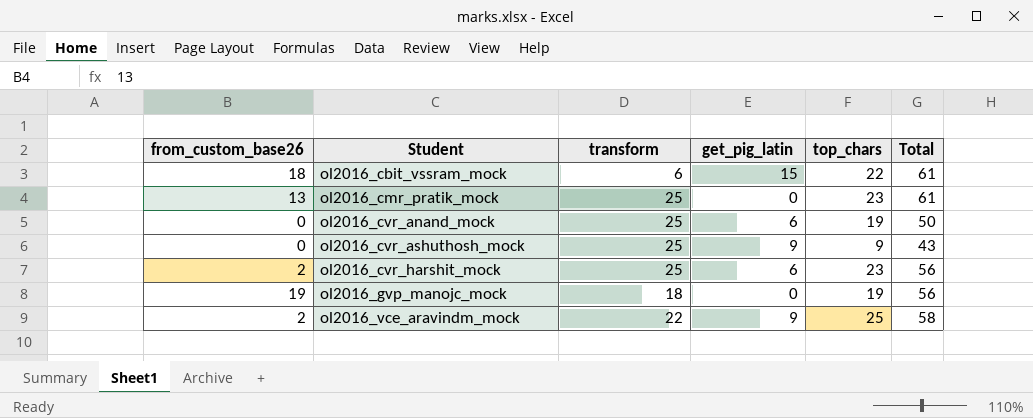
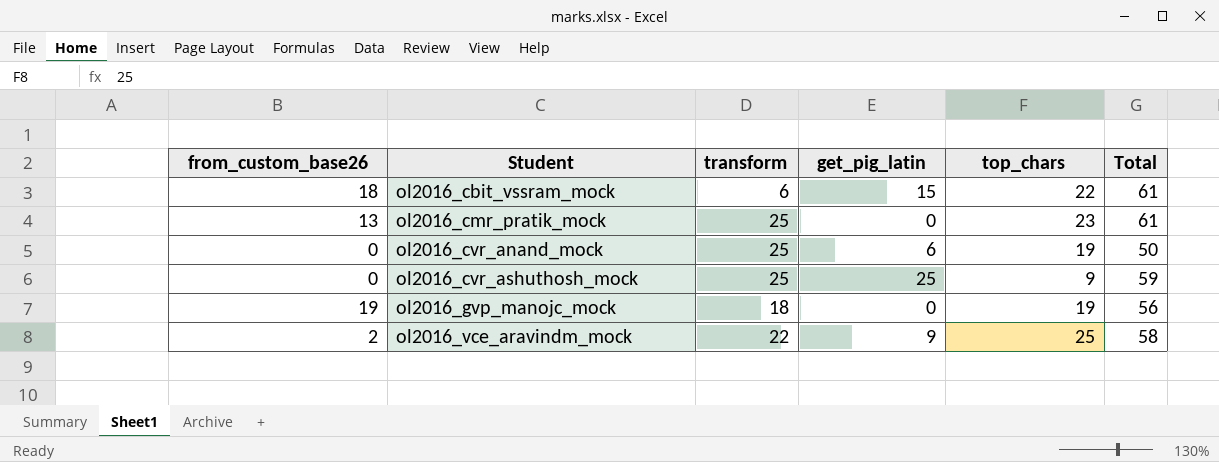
row ol2016_cvr_harshit_mock: 2 | 25 | 6 | 23 | 56 -> none
ol2016_cvr_ashuthosh_mock | get_pig_latin: 9 -> 25
ol2016_cvr_ashuthosh_mock | Total: 43 -> 59

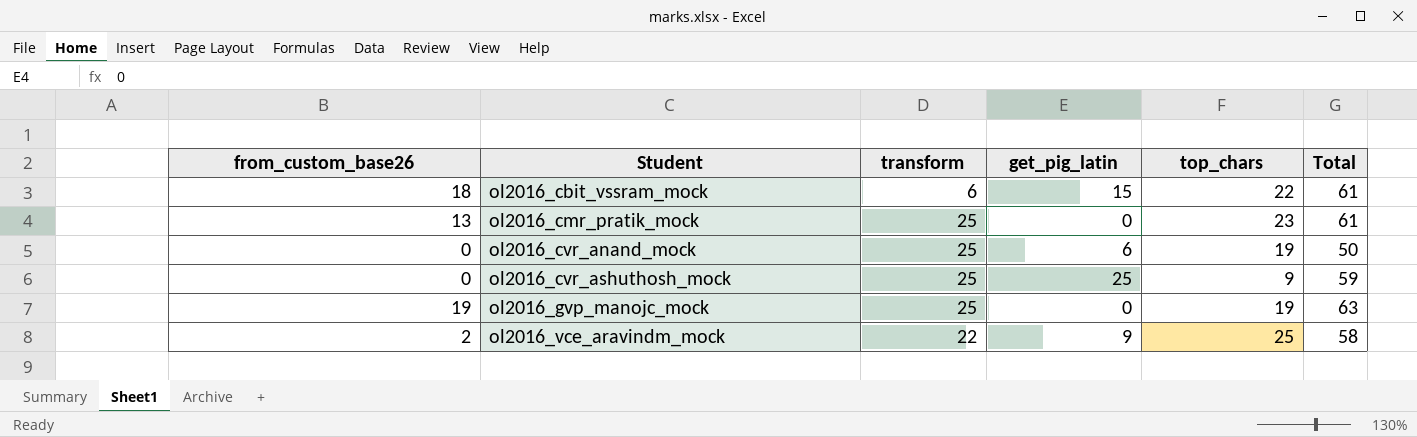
ol2016_gvp_manojc_mock | transform: 18 -> 25
ol2016_gvp_manojc_mock | Total: 56 -> 63

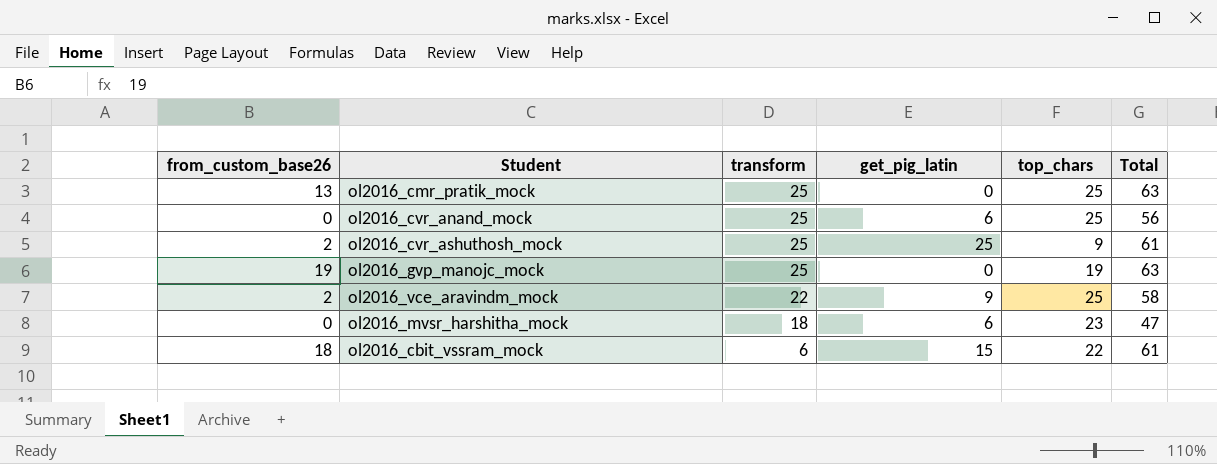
row order: Student ascending -> transform descending
ol2016_cmr_pratik_mock | top_chars: 23 -> 25
ol2016_cmr_pratik_mock | Total: 61 -> 63
ol2016_cvr_anand_mock | top_chars: 19 -> 25
ol2016_cvr_anand_mock | Total: 50 -> 56
ol2016_cvr_ashuthosh_mock | from_custom_base26: 0 -> 2
ol2016_cvr_ashuthosh_mock | Total: 59 -> 61
row ol2016_mvsr_harshitha_mock: none -> 0 | 18 | 6 | 23 | 47

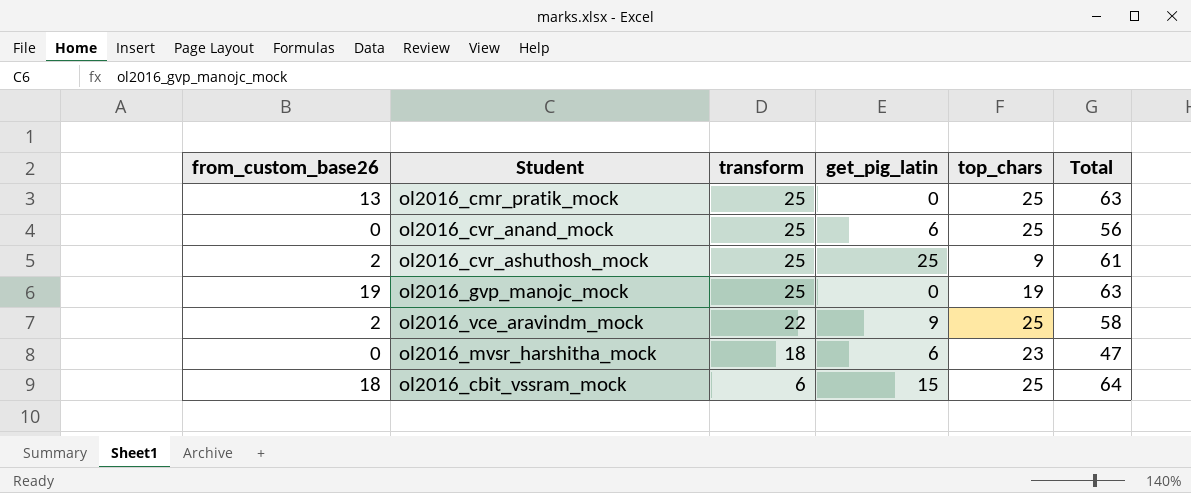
ol2016_cbit_vssram_mock | top_chars: 22 -> 25
ol2016_cbit_vssram_mock | Total: 61 -> 64

